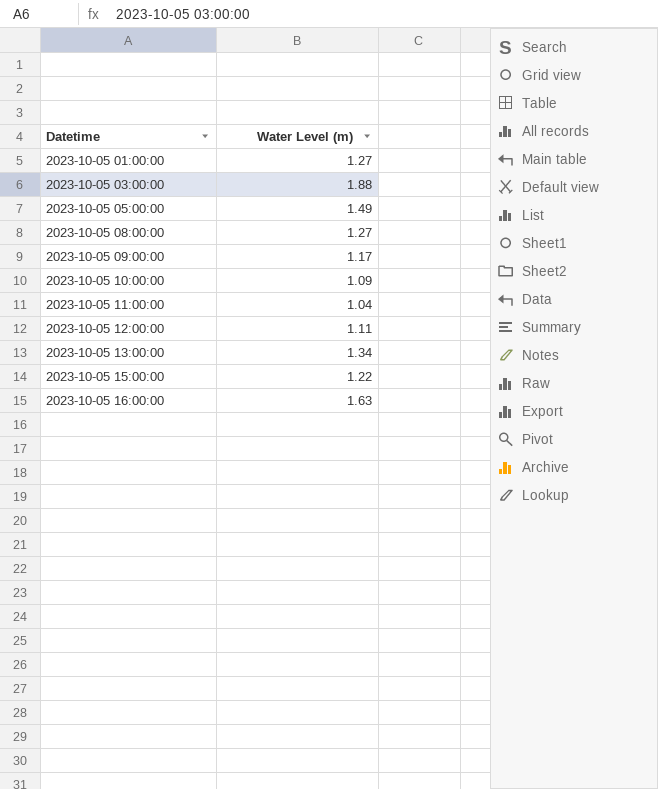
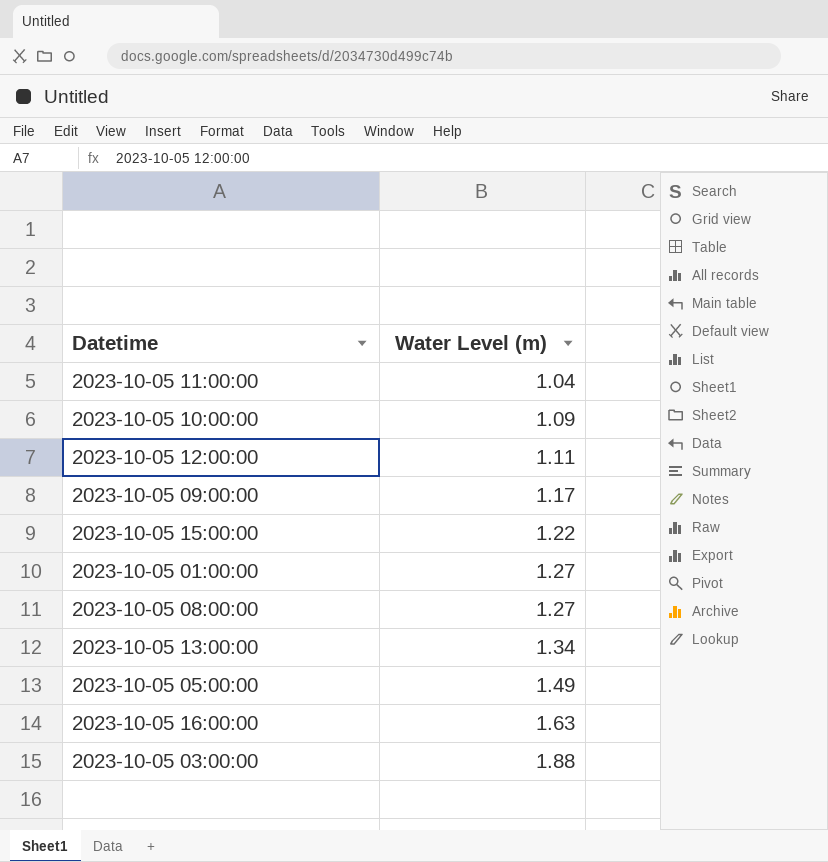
row order: Datetime ascending -> Water Level (m) ascending

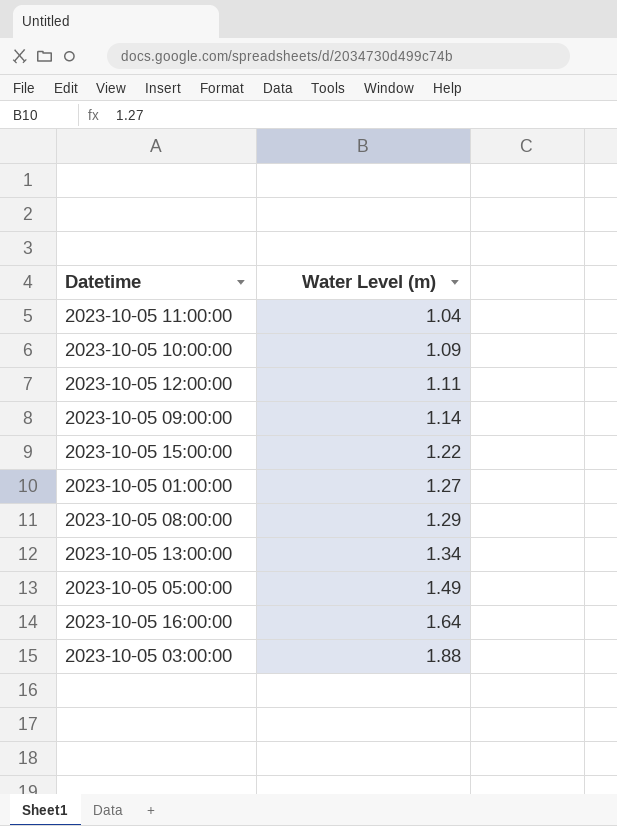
2023-10-05 09:00:00 | Water Level (m): 1.17 -> 1.14
2023-10-05 08:00:00 | Water Level (m): 1.27 -> 1.29
2023-10-05 16:00:00 | Water Level (m): 1.63 -> 1.64

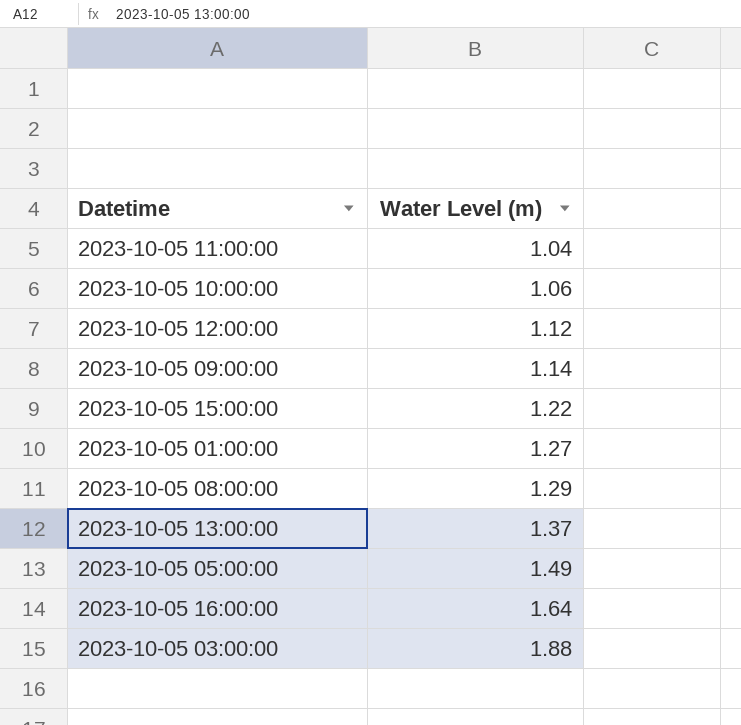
2023-10-05 10:00:00 | Water Level (m): 1.09 -> 1.06
2023-10-05 12:00:00 | Water Level (m): 1.11 -> 1.12
2023-10-05 13:00:00 | Water Level (m): 1.34 -> 1.37

